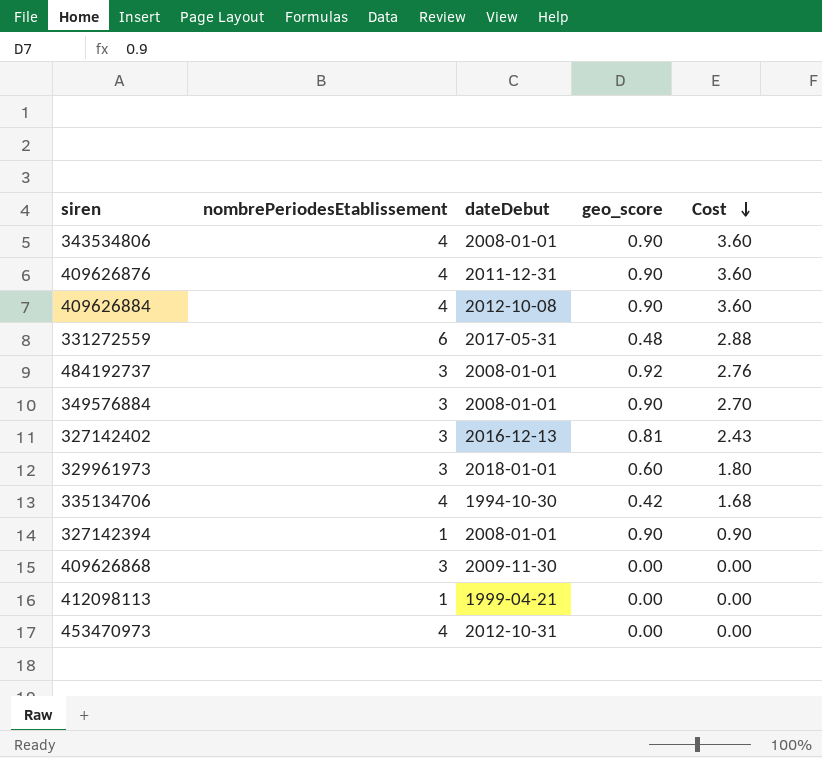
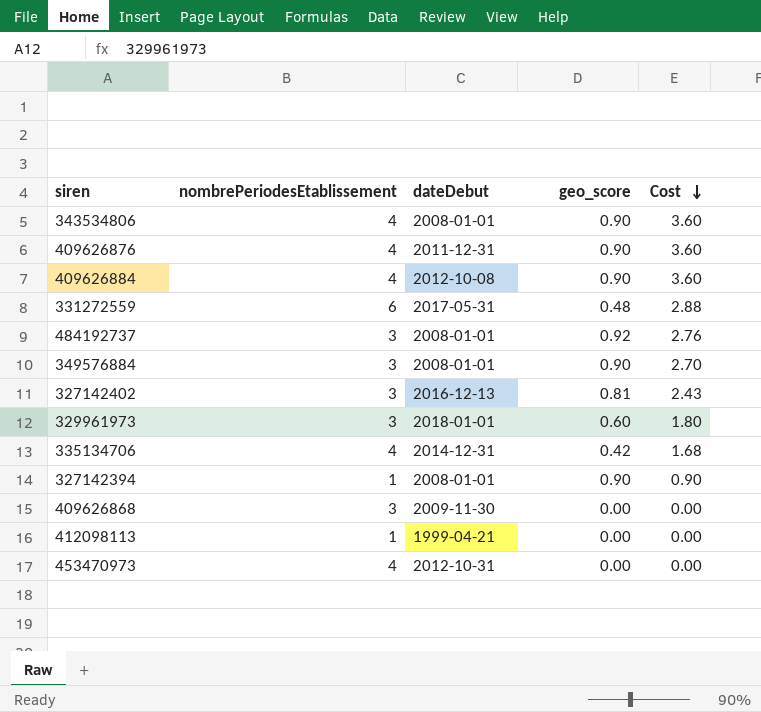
335134706 | dateDebut: 1994-10-30 -> 2014-12-31

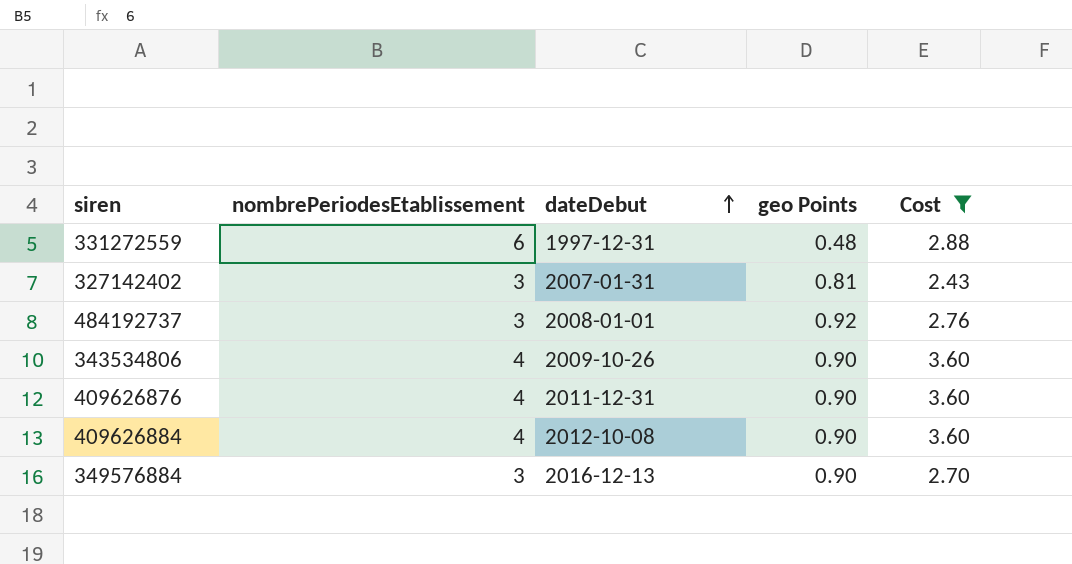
filter: none -> Cost >= 2.43
row order: Cost descending -> dateDebut ascending
column name: geo_score -> geo Points
331272559 | dateDebut: 2017-05-31 -> 1997-12-31
327142402 | dateDebut: 2016-12-13 -> 2007-01-31
343534806 | dateDebut: 2008-01-01 -> 2009-10-26
349576884 | dateDebut: 2008-01-01 -> 2016-12-13

